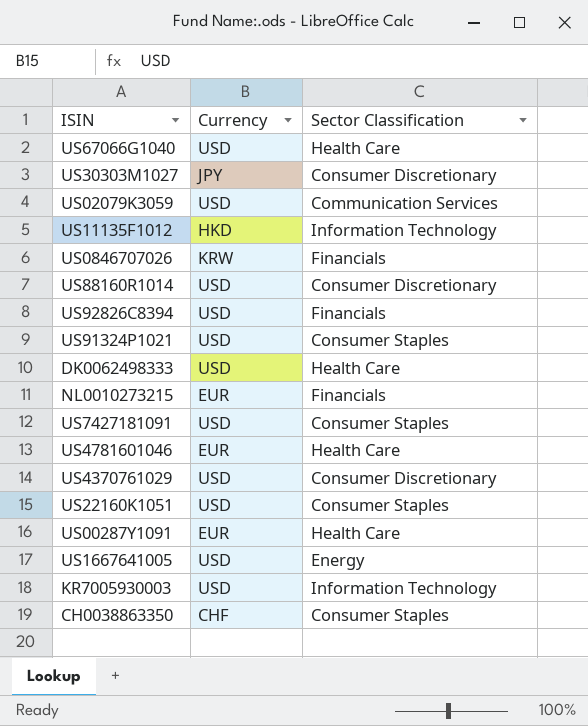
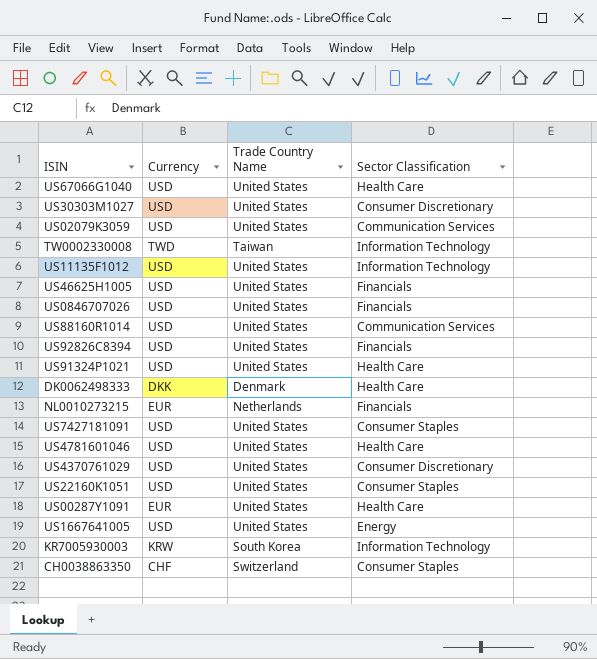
column Trade Country Name | position: none -> 3
US30303M1027 | Currency: JPY -> USD
row TW0002330008: none -> TWD | Taiwan | Information Technology
US11135F1012 | Currency: HKD -> USD
row US46625H1005: none -> USD | United States | Financials
US0846707026 | Currency: KRW -> USD
US88160R1014 | Sector Classification: Consumer Discretionary -> Communication Services
US91324P1021 | Sector Classification: Consumer Staples -> Health Care
DK0062498333 | Currency: USD -> DKK
US4781601046 | Currency: EUR -> USD
KR7005930003 | Currency: USD -> KRW

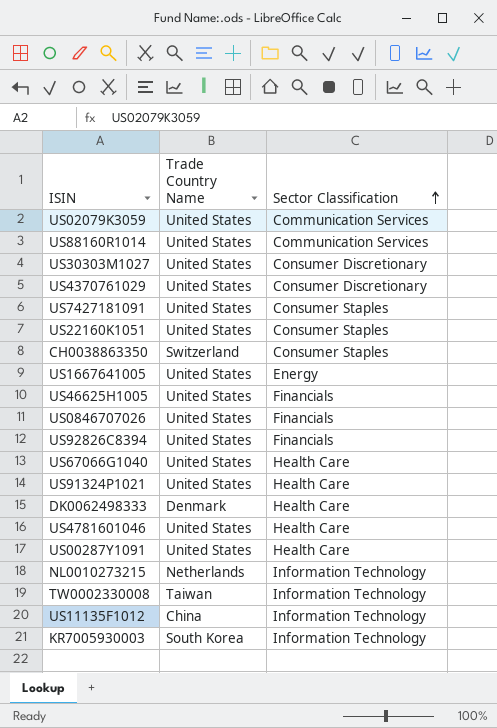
row order: none -> Sector Classification ascending
column Currency | position: 2 -> none
NL0010273215 | Sector Classification: Financials -> Information Technology
US11135F1012 | Trade Country Name: United States -> China

